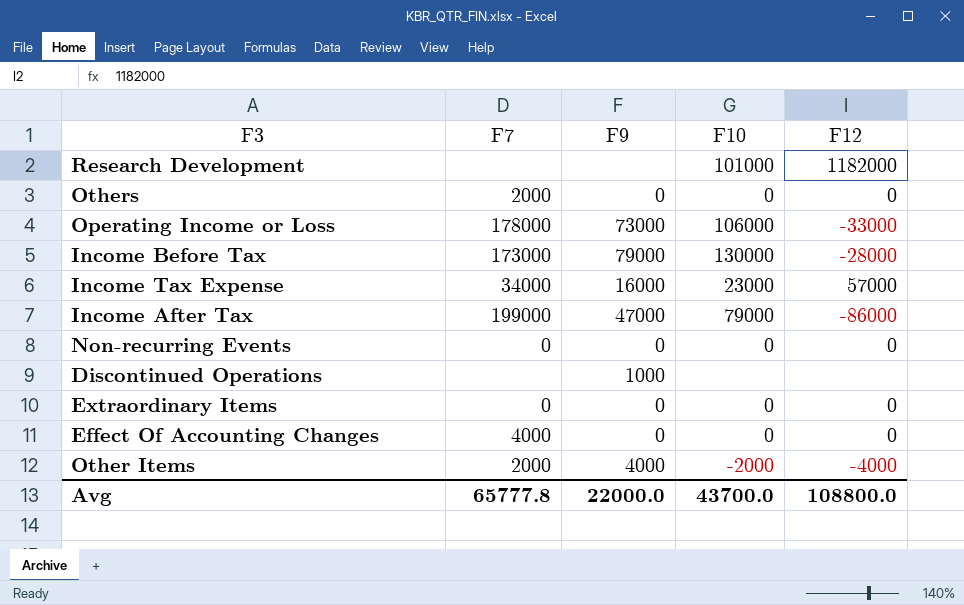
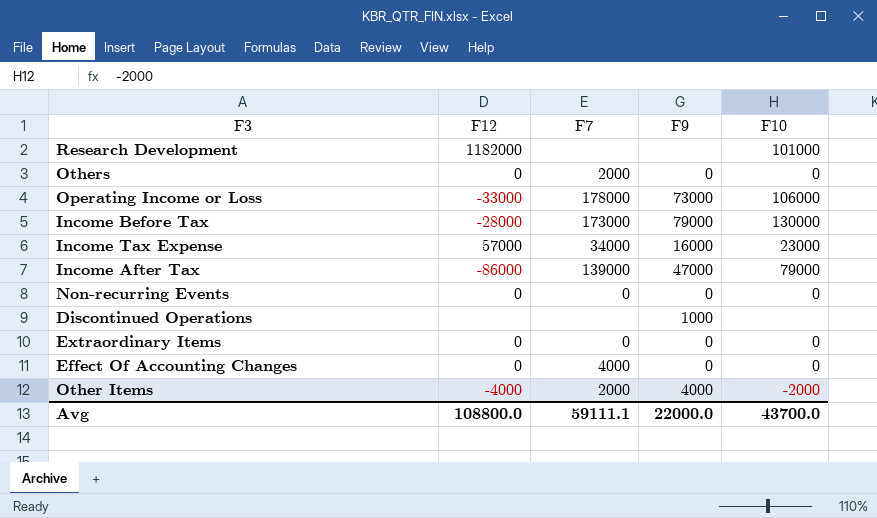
column F12 | position: 5 -> 2
Income After Tax | F7: 199000 -> 139000
Avg | F7: 65777.8 -> 59111.1

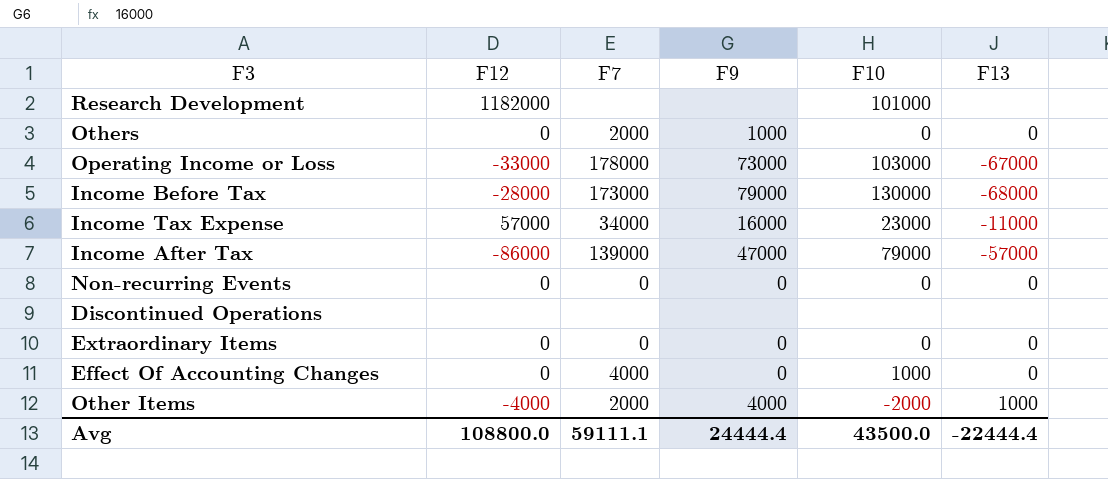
column F13 | position: none -> 6
Others | F9: 0 -> 1000
Operating Income or Loss | F10: 106000 -> 103000
Discontinued Operations | F9: 1000 -> none
Effect Of Accounting Changes | F10: 0 -> 1000
Avg | F9: 22000.0 -> 24444.4
Avg | F10: 43700.0 -> 43500.0

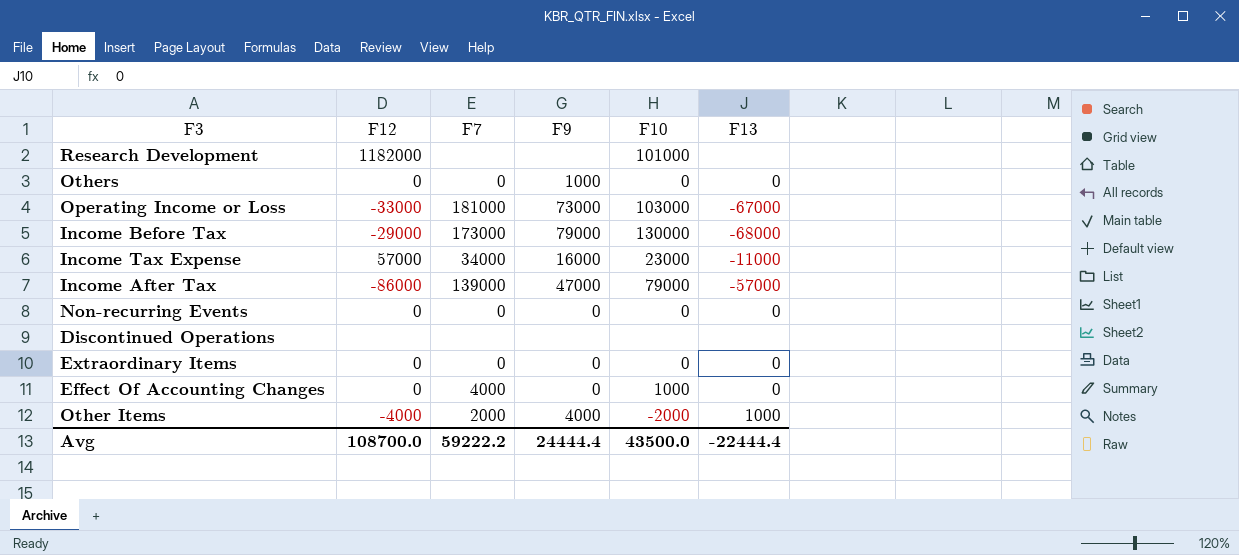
Others | F7: 2000 -> 0
Operating Income or Loss | F7: 178000 -> 181000
Income Before Tax | F12: -28000 -> -29000
Avg | F12: 108800.0 -> 108700.0
Avg | F7: 59111.1 -> 59222.2

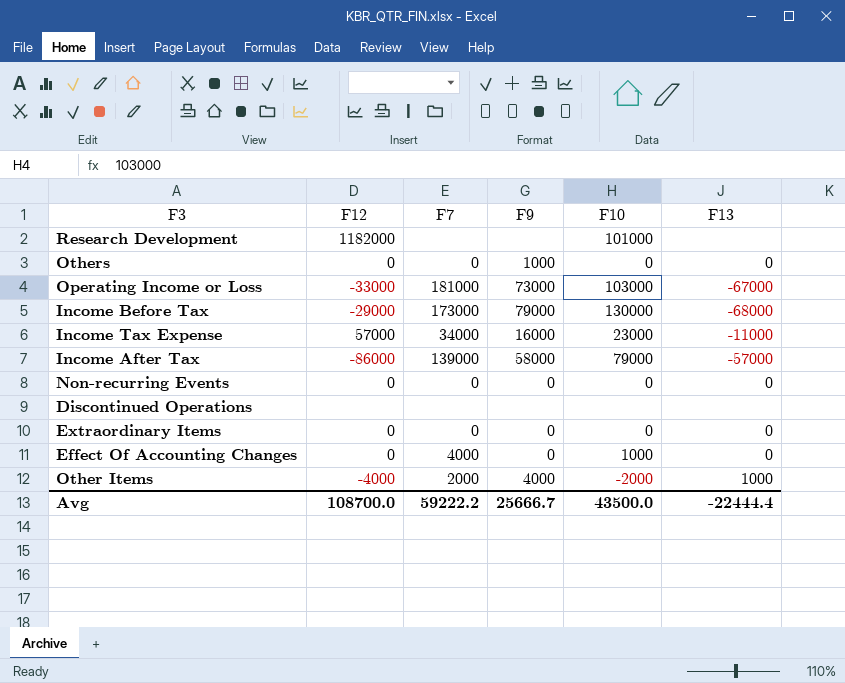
Income After Tax | F9: 47000 -> 58000
Avg | F9: 24444.4 -> 25666.7

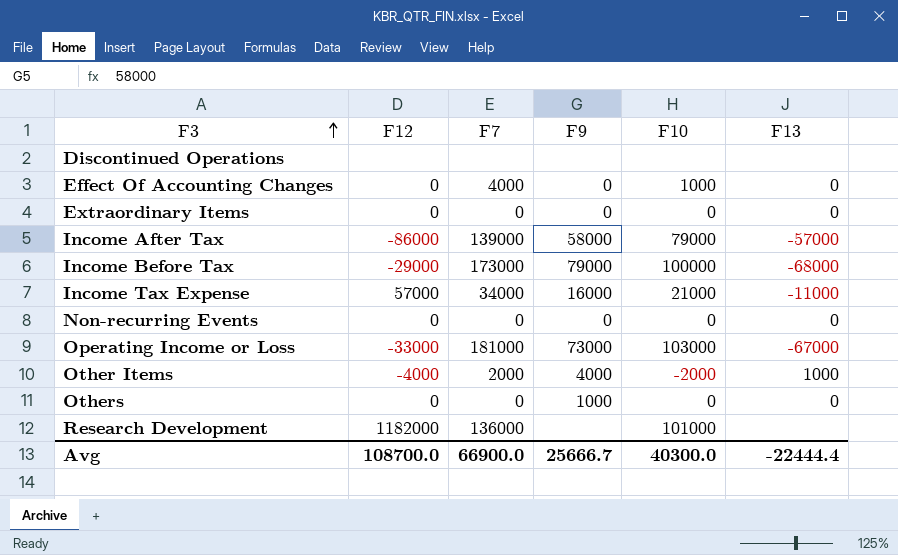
row order: none -> F3 ascending
Income Before Tax | F10: 130000 -> 100000
Income Tax Expense | F10: 23000 -> 21000
Research Development | F7: none -> 136000
Avg | F7: 59222.2 -> 66900.0
Avg | F10: 43500.0 -> 40300.0

